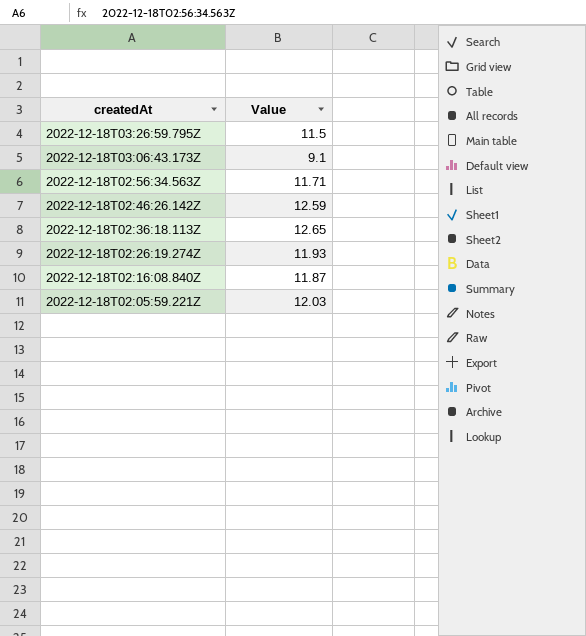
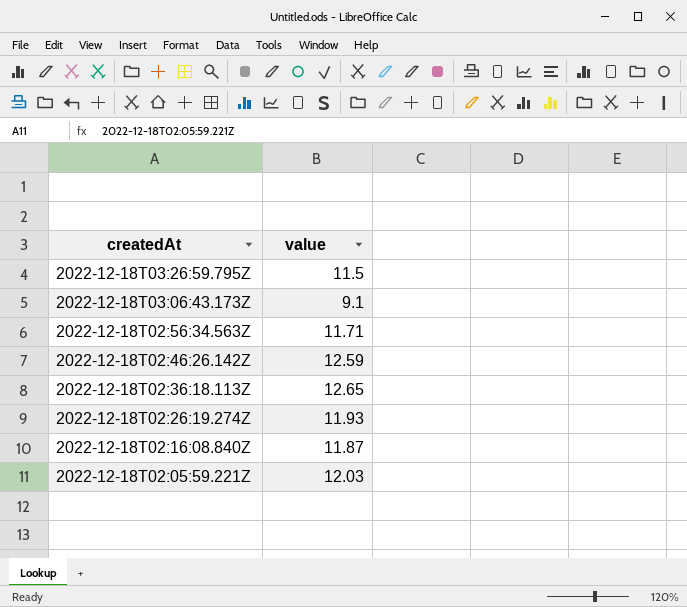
column name: Value -> value

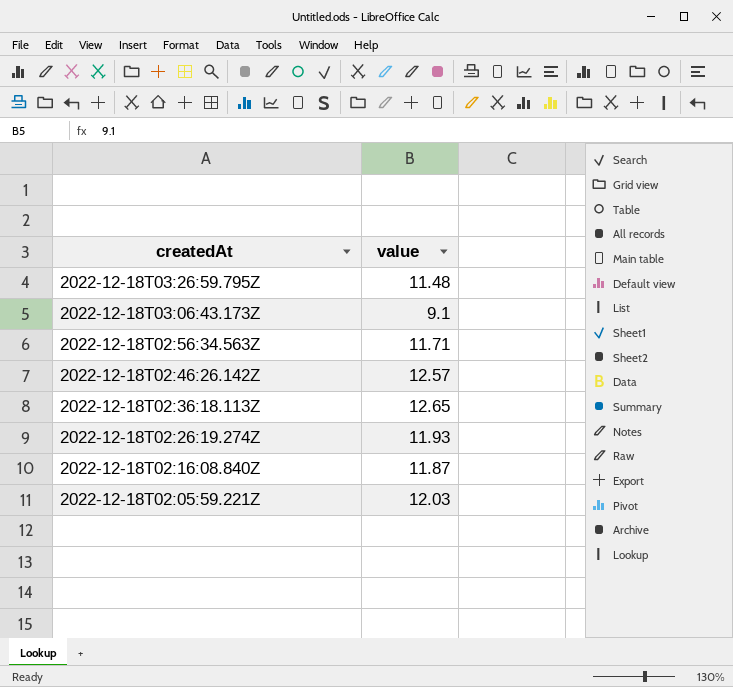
2022-12-18T03:26:59.795Z | value: 11.5 -> 11.48
2022-12-18T02:46:26.142Z | value: 12.59 -> 12.57

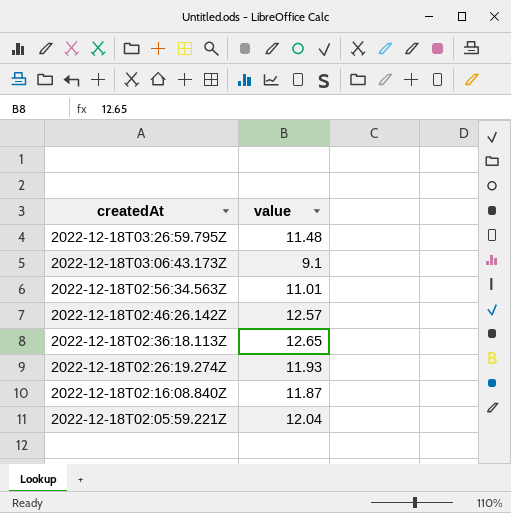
2022-12-18T02:56:34.563Z | value: 11.71 -> 11.01
2022-12-18T02:05:59.221Z | value: 12.03 -> 12.04

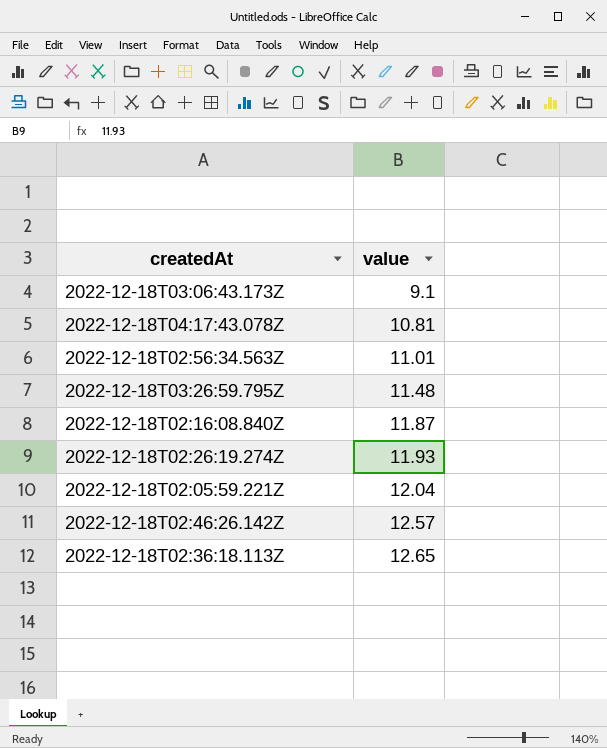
row order: createdAt descending -> value ascending
row 2022-12-18T04:17:43.078Z: none -> 10.81

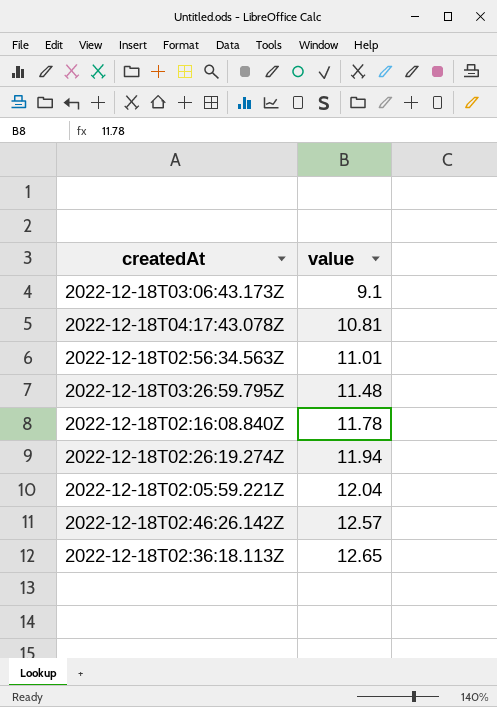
2022-12-18T02:16:08.840Z | value: 11.87 -> 11.78
2022-12-18T02:26:19.274Z | value: 11.93 -> 11.94

